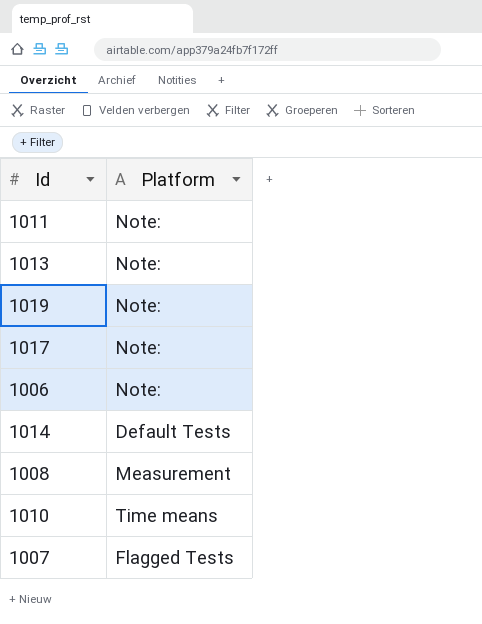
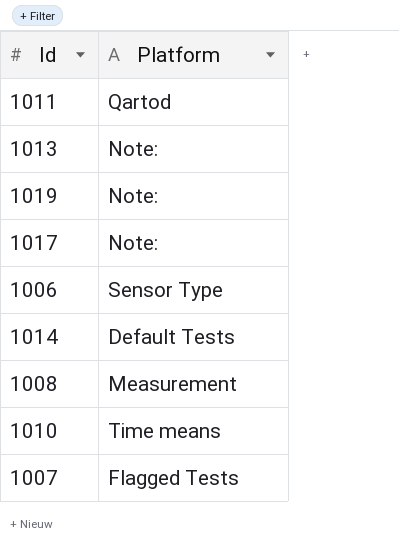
1011 | Platform: Note: -> Qartod
1006 | Platform: Note: -> Sensor Type

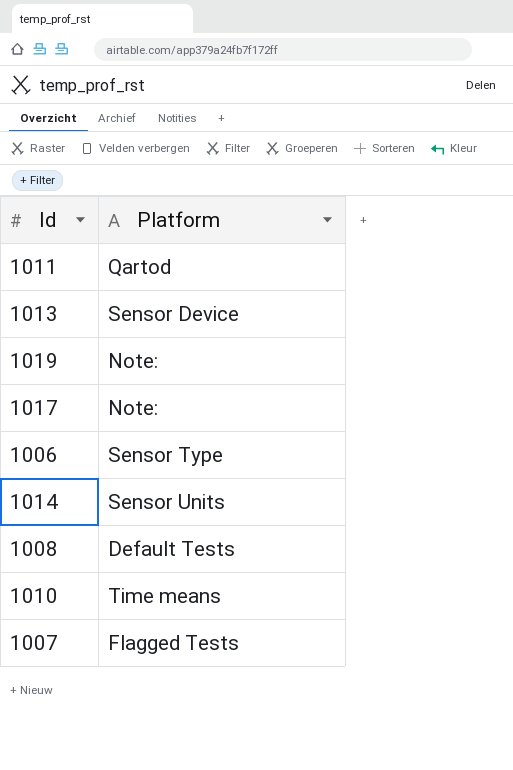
1013 | Platform: Note: -> Sensor Device
1014 | Platform: Default Tests -> Sensor Units
1008 | Platform: Measurement -> Default Tests

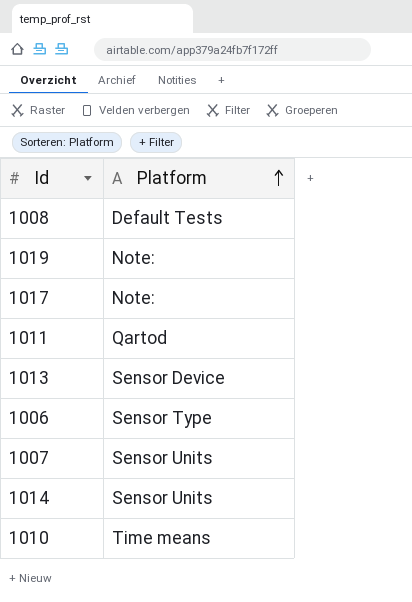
row order: none -> Platform ascending
1007 | Platform: Flagged Tests -> Sensor Units

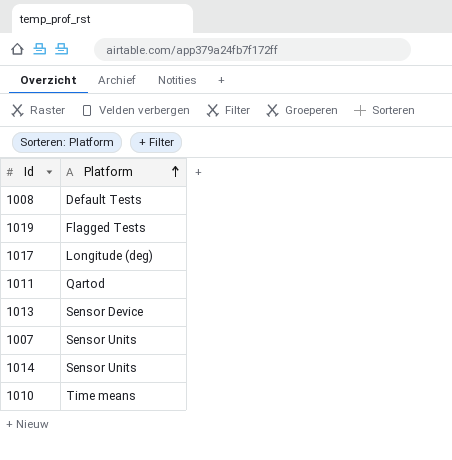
row 1006: Sensor Type -> none
1019 | Platform: Note: -> Flagged Tests
1017 | Platform: Note: -> Longitude (deg)

